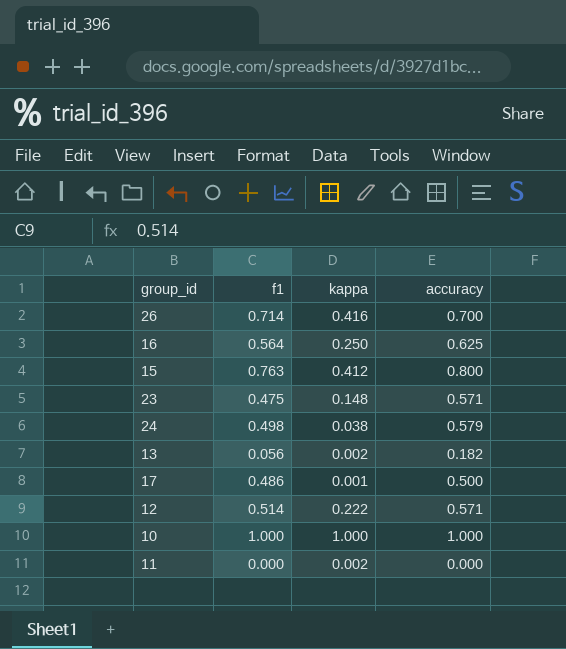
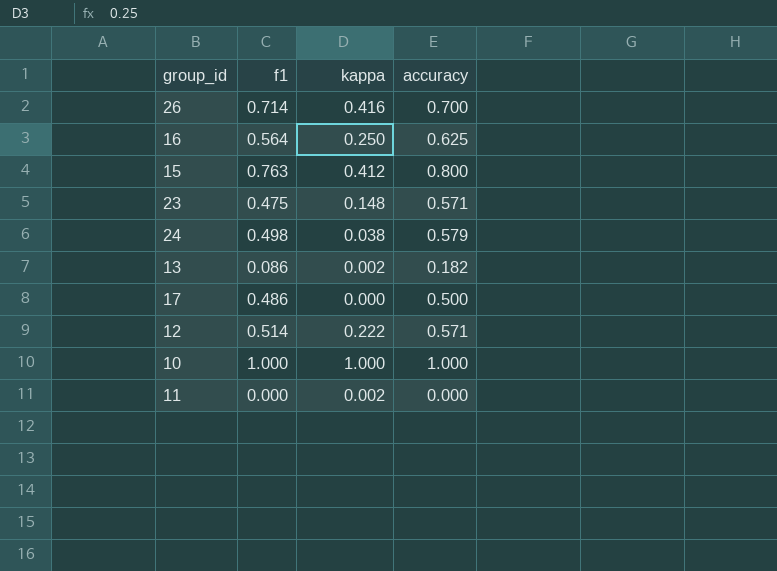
13 | f1: 0.056 -> 0.086
17 | kappa: 0.001 -> 0.000

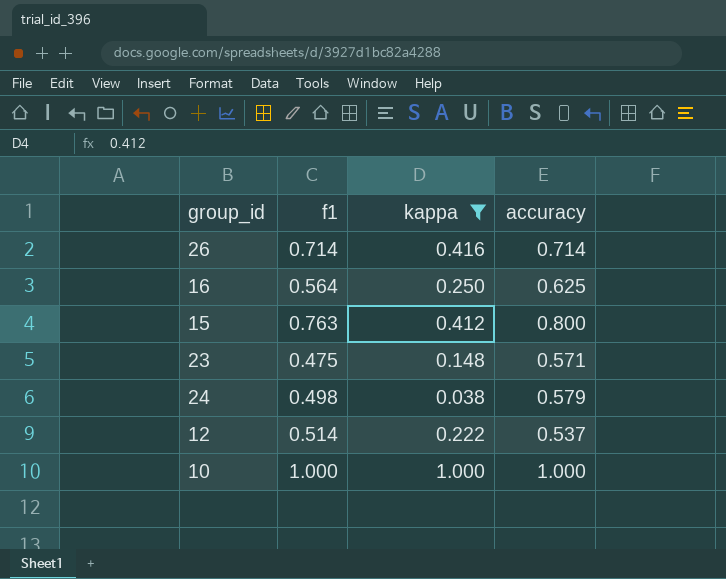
filter: none -> kappa >= 0.038
26 | accuracy: 0.700 -> 0.714
12 | accuracy: 0.571 -> 0.537

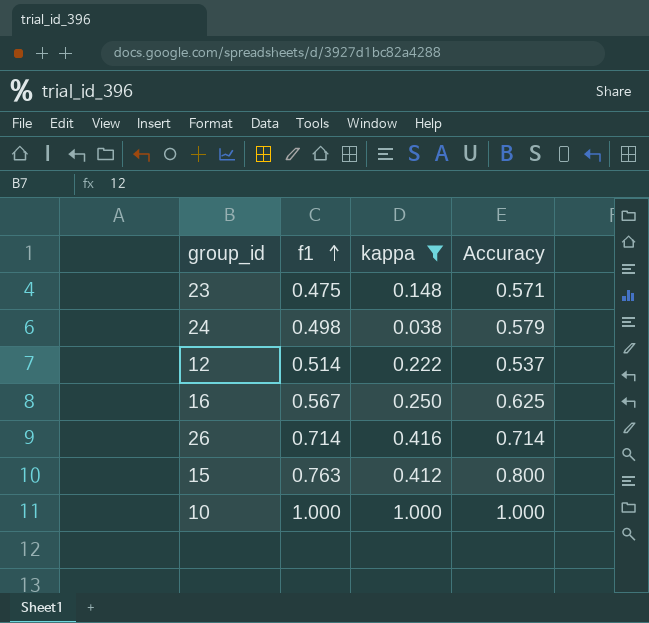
row order: none -> f1 ascending
column name: accuracy -> Accuracy
16 | f1: 0.564 -> 0.567

